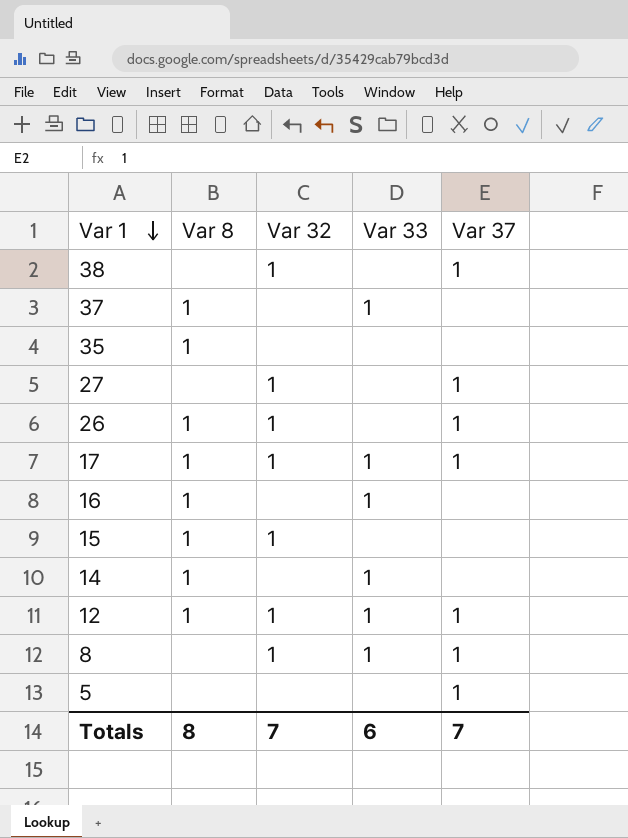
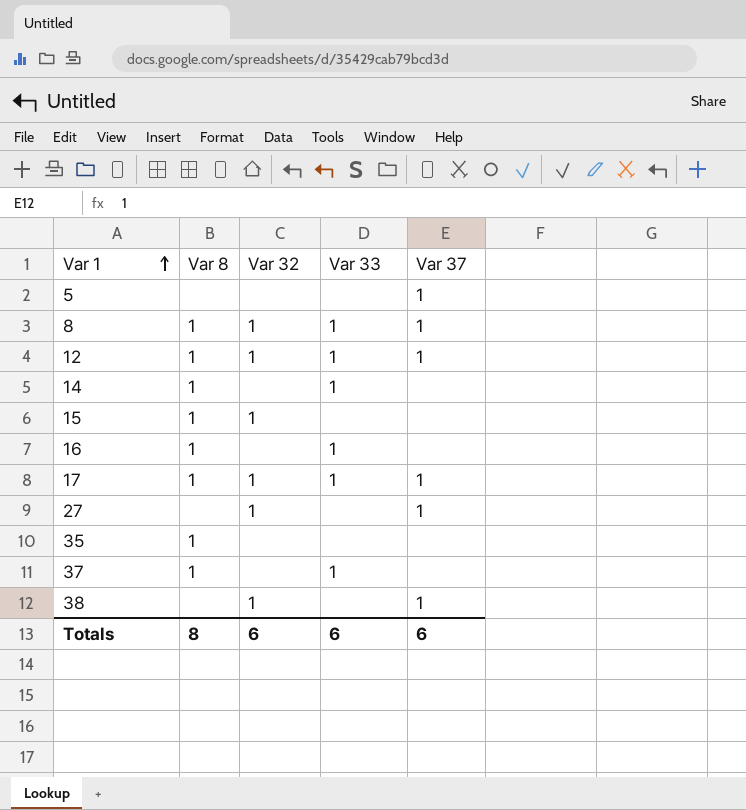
row order: Var 1 descending -> Var 1 ascending
row 26: 1 | 1 | none | 1 -> none
8 | Var 8: none -> 1
Totals | Var 32: 7 -> 6
Totals | Var 37: 7 -> 6

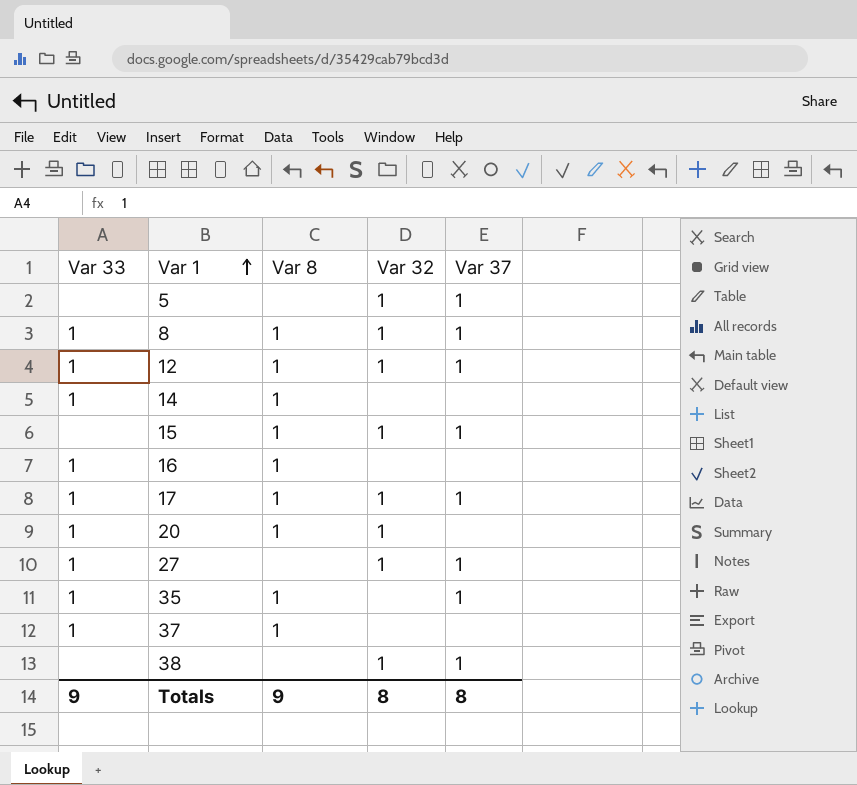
column Var 33 | position: 4 -> 1
5 | Var 32: none -> 1
15 | Var 37: none -> 1
row 20: none -> 1 | 1 | 1 | none
27 | Var 33: none -> 1
35 | Var 33: none -> 1
35 | Var 37: none -> 1
Totals | Var 33: 6 -> 9
Totals | Var 8: 8 -> 9
Totals | Var 32: 6 -> 8
Totals | Var 37: 6 -> 8

